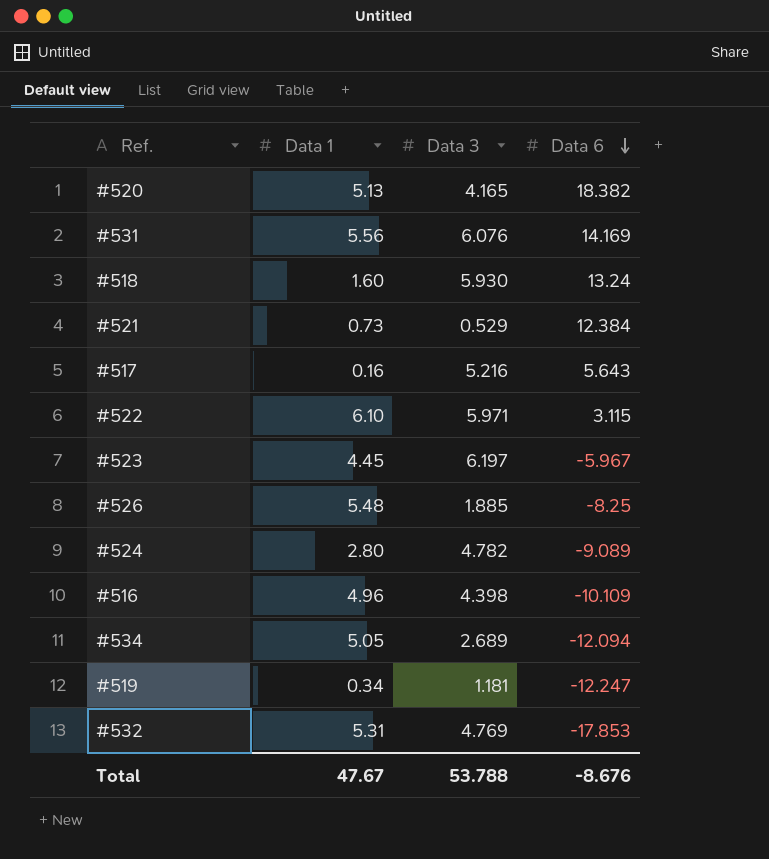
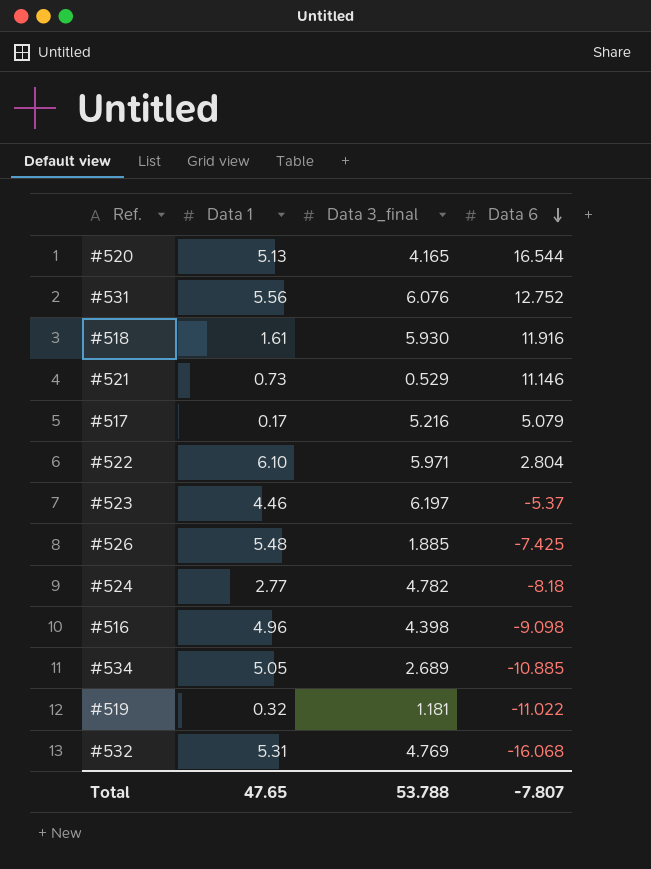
column name: Data 3 -> Data 3_final
#520 | Data 6: 18.382 -> 16.544
#531 | Data 6: 14.169 -> 12.752
#518 | Data 1: 1.60 -> 1.61
#518 | Data 6: 13.24 -> 11.916
#521 | Data 6: 12.384 -> 11.146
#517 | Data 1: 0.16 -> 0.17
#517 | Data 6: 5.643 -> 5.079
#522 | Data 6: 3.115 -> 2.804
#523 | Data 1: 4.45 -> 4.46
#523 | Data 6: -5.967 -> -5.37
#526 | Data 6: -8.25 -> -7.425
#524 | Data 1: 2.80 -> 2.77
#524 | Data 6: -9.089 -> -8.18
#516 | Data 6: -10.109 -> -9.098
#534 | Data 6: -12.094 -> -10.885
#519 | Data 1: 0.34 -> 0.32
#519 | Data 6: -12.247 -> -11.022
#532 | Data 6: -17.853 -> -16.068
Total | Data 1: 47.67 -> 47.65
Total | Data 6: -8.676 -> -7.807

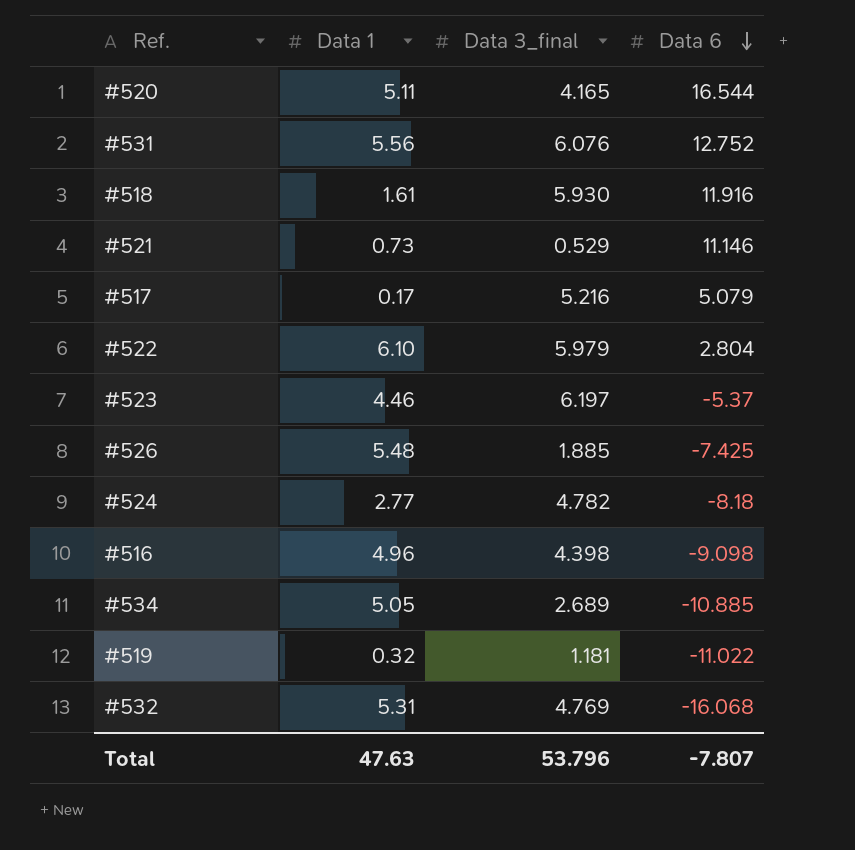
#520 | Data 1: 5.13 -> 5.11
#522 | Data 3_final: 5.971 -> 5.979
Total | Data 1: 47.65 -> 47.63
Total | Data 3_final: 53.788 -> 53.796

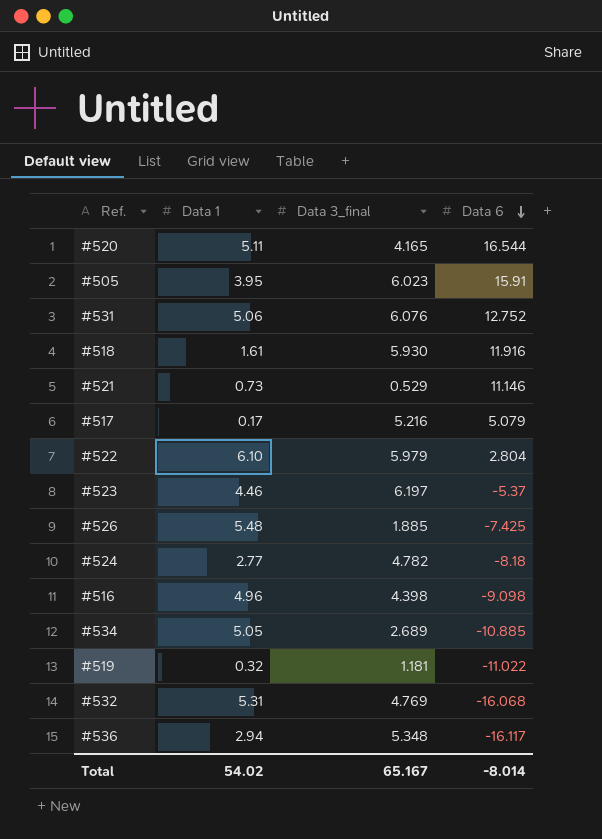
row #505: none -> 3.95 | 6.023 | 15.91
#531 | Data 1: 5.56 -> 5.06
row #536: none -> 2.94 | 5.348 | -16.117
Total | Data 1: 47.63 -> 54.02
Total | Data 3_final: 53.796 -> 65.167
Total | Data 6: -7.807 -> -8.014

